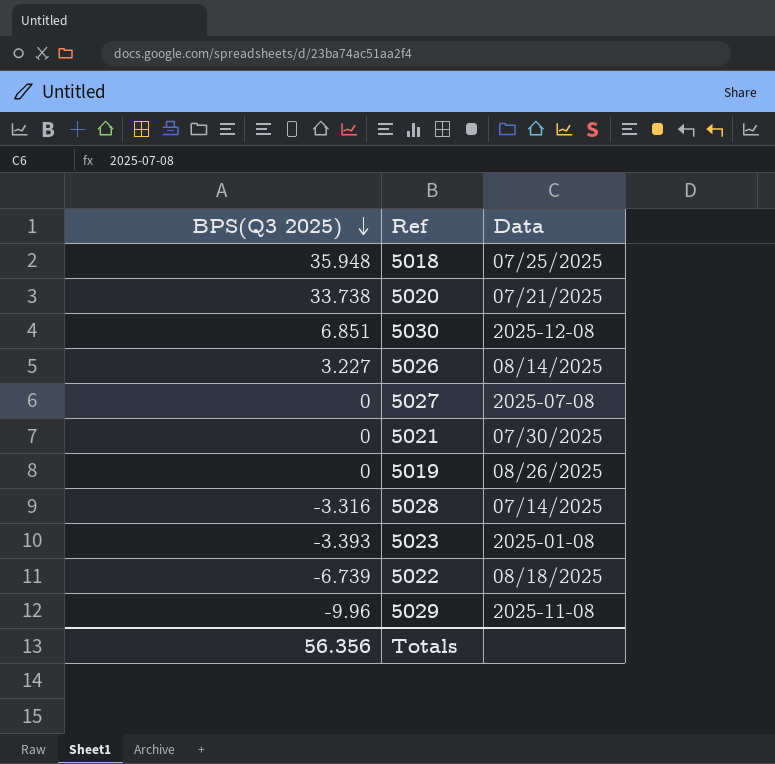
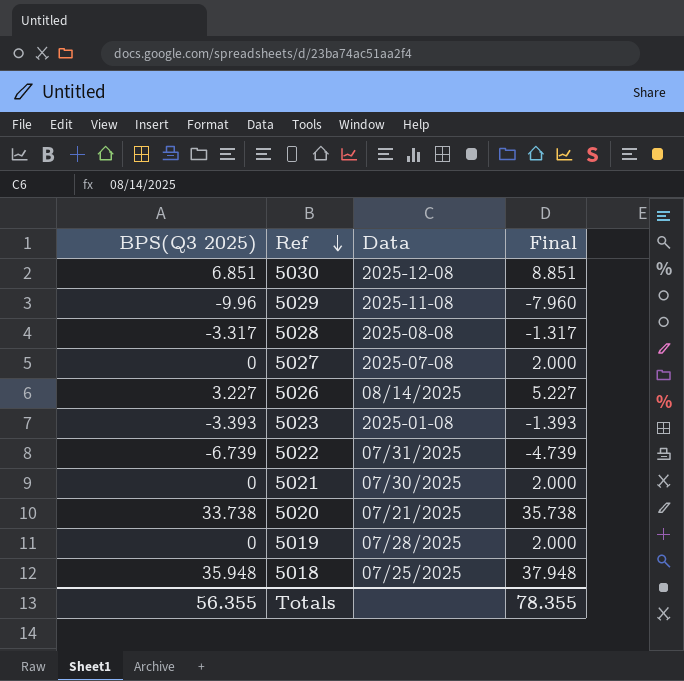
row order: BPS(Q3 2025) descending -> Ref descending
column Final | formula: none -> [BPS(Q3 2025)] + 2
5028 | BPS(Q3 2025): -3.316 -> -3.317
5028 | Data: 07/14/2025 -> 2025-08-08
5022 | Data: 08/18/2025 -> 07/31/2025
5019 | Data: 08/26/2025 -> 07/28/2025
Totals | BPS(Q3 2025): 56.356 -> 56.355

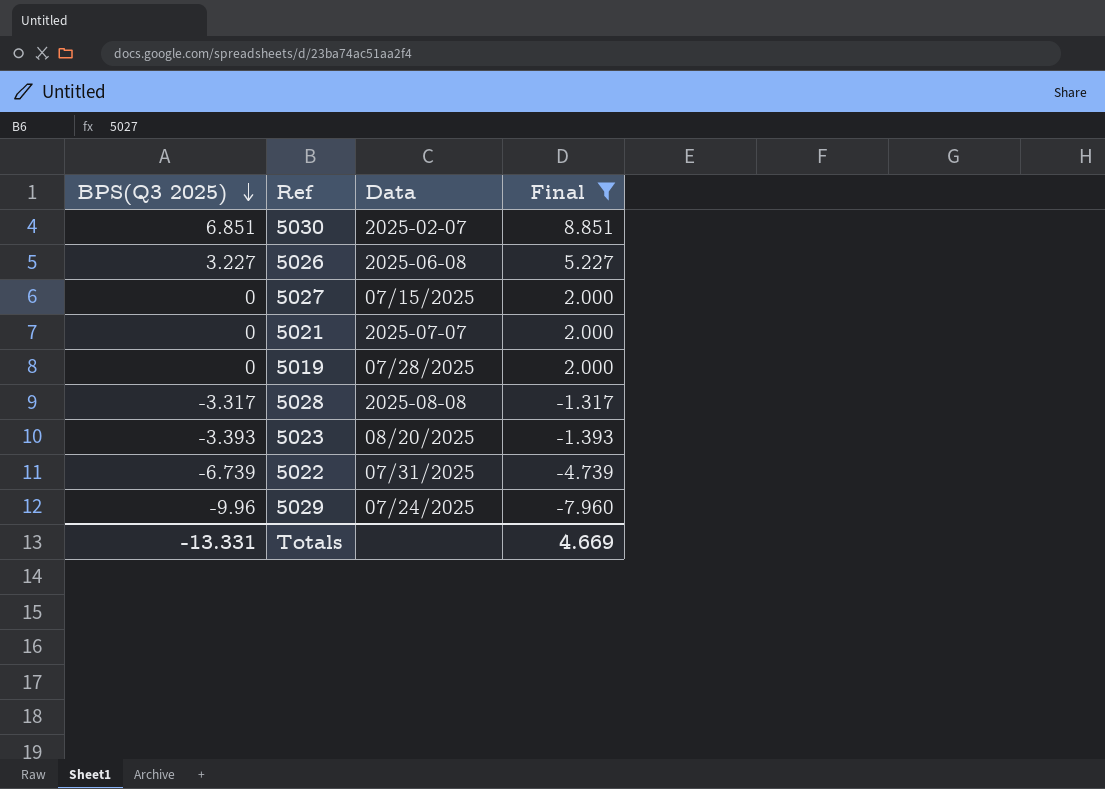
filter: none -> Final <= 8.851
row order: Ref descending -> BPS(Q3 2025) descending
5030 | Data: 2025-12-08 -> 2025-02-07
5026 | Data: 08/14/2025 -> 2025-06-08
5027 | Data: 2025-07-08 -> 07/15/2025
5021 | Data: 07/30/2025 -> 2025-07-07
5023 | Data: 2025-01-08 -> 08/20/2025
5029 | Data: 2025-11-08 -> 07/24/2025
Totals | BPS(Q3 2025): 56.355 -> -13.331
Totals | Final: 78.355 -> 4.669

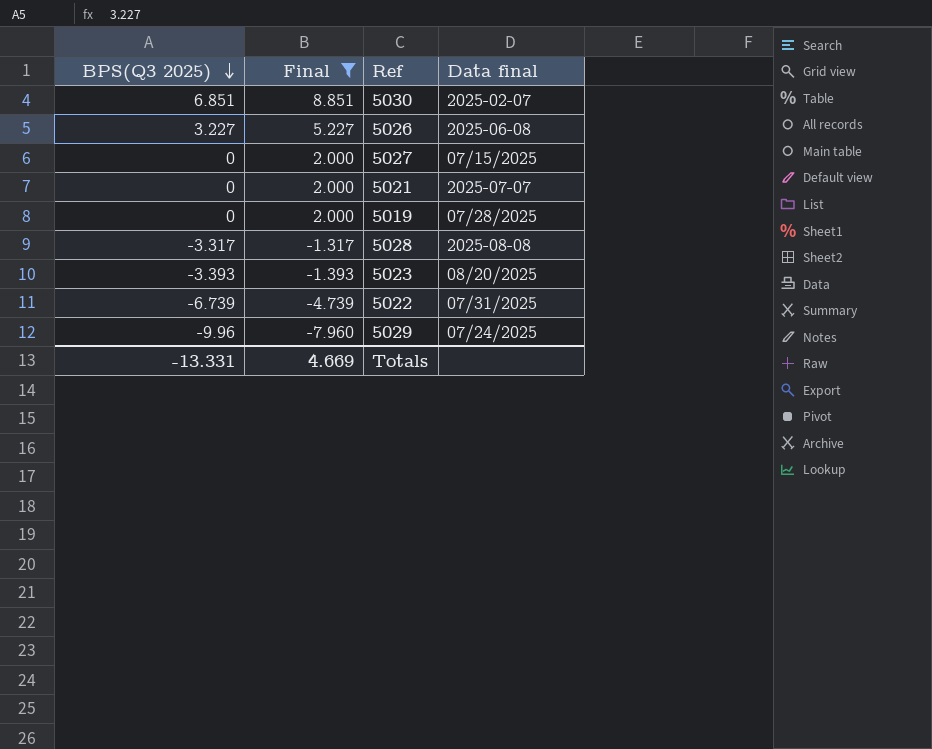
column Final | position: 4 -> 2
column name: Data -> Data final

